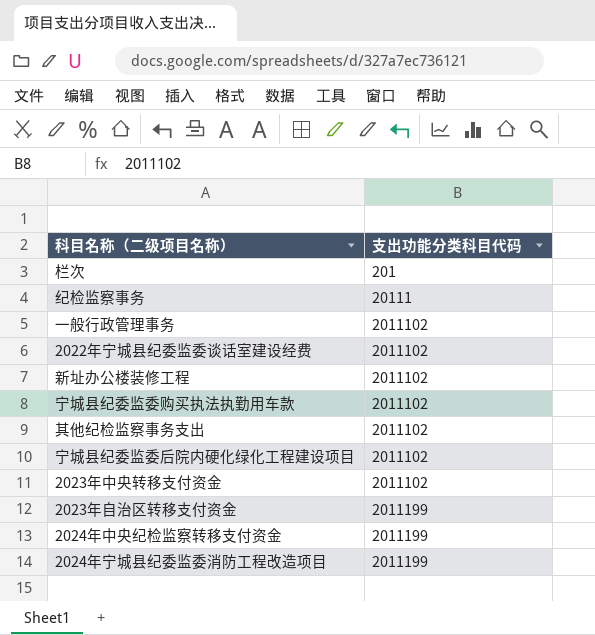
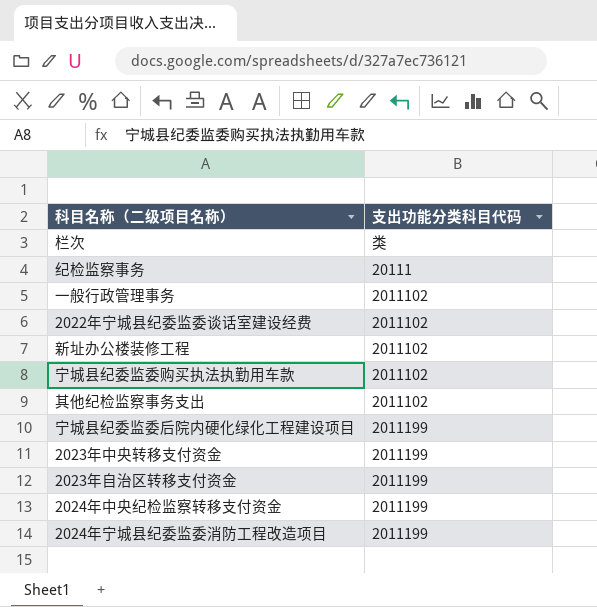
栏次 | 支出功能分类科目代码: 201 -> 类
宁城县纪委监委后院内硬化绿化工程建设项目 | 支出功能分类科目代码: 2011102 -> 2011199
2023年中央转移支付资金 | 支出功能分类科目代码: 2011102 -> 2011199

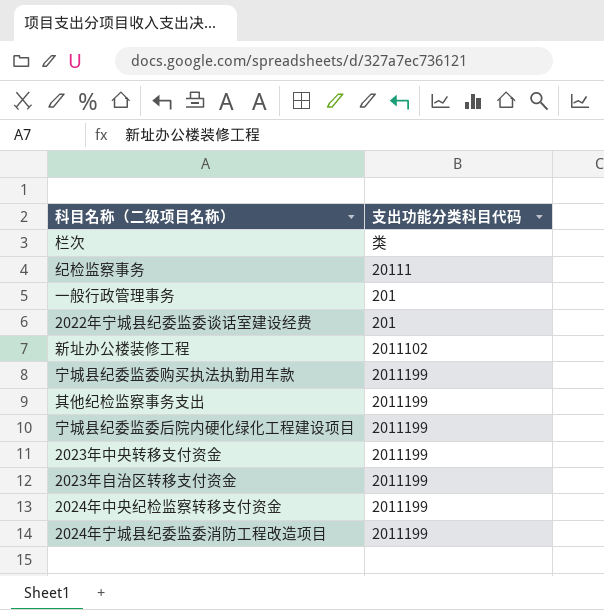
一般行政管理事务 | 支出功能分类科目代码: 2011102 -> 201
2022年宁城县纪委监委谈话室建设经费 | 支出功能分类科目代码: 2011102 -> 201
宁城县纪委监委购买执法执勤用车款 | 支出功能分类科目代码: 2011102 -> 2011199
其他纪检监察事务支出 | 支出功能分类科目代码: 2011102 -> 2011199

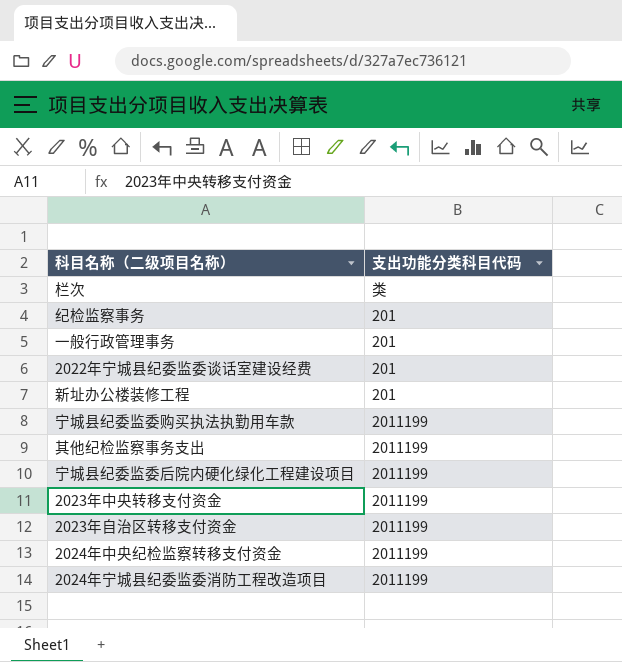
纪检监察事务 | 支出功能分类科目代码: 20111 -> 201
新址办公楼装修工程 | 支出功能分类科目代码: 2011102 -> 201

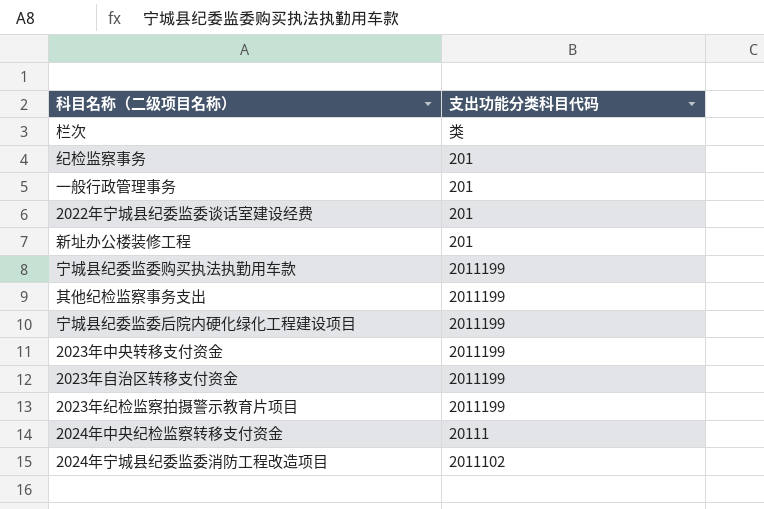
row 2023年纪检监察拍摄警示教育片项目: none -> 2011199
2024年中央纪检监察转移支付资金 | 支出功能分类科目代码: 2011199 -> 20111
2024年宁城县纪委监委消防工程改造项目 | 支出功能分类科目代码: 2011199 -> 2011102

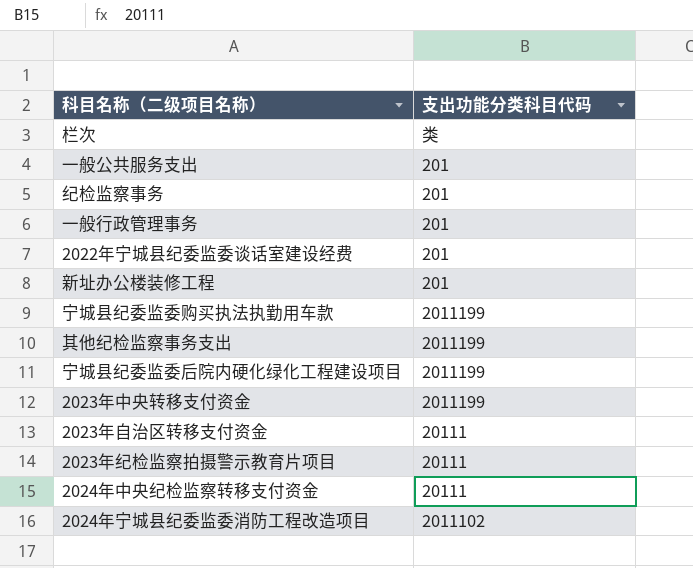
row 一般公共服务支出: none -> 201
2023年自治区转移支付资金 | 支出功能分类科目代码: 2011199 -> 20111
2023年纪检监察拍摄警示教育片项目 | 支出功能分类科目代码: 2011199 -> 20111

